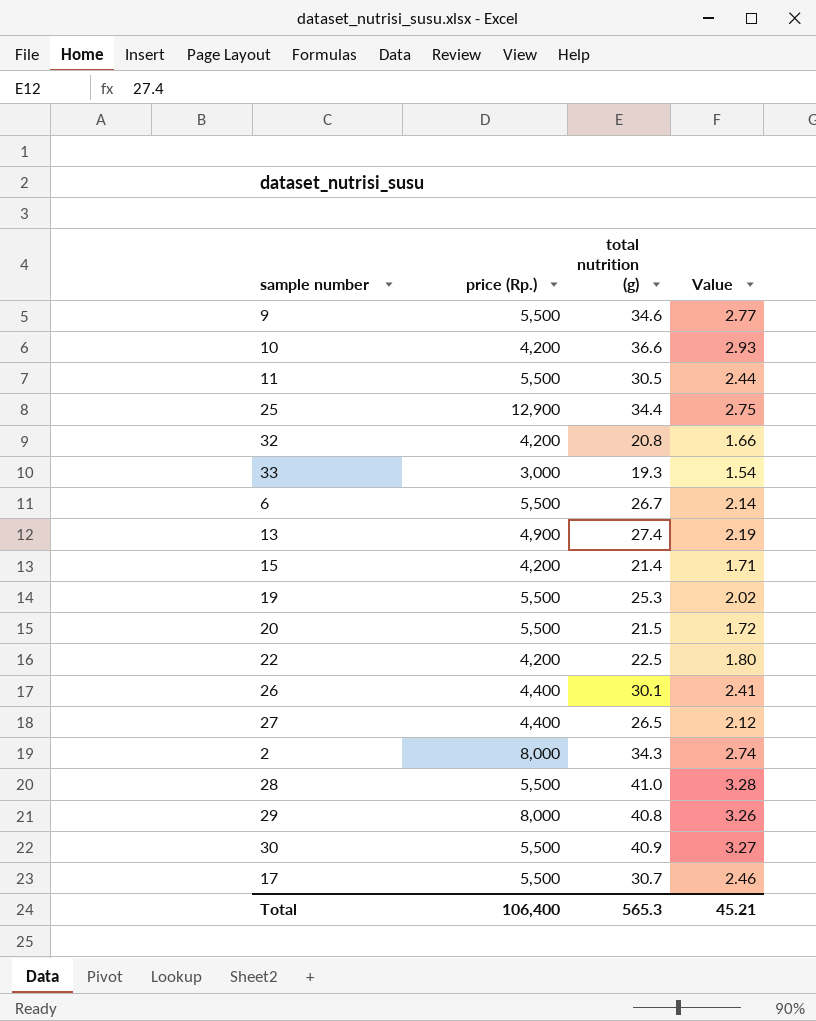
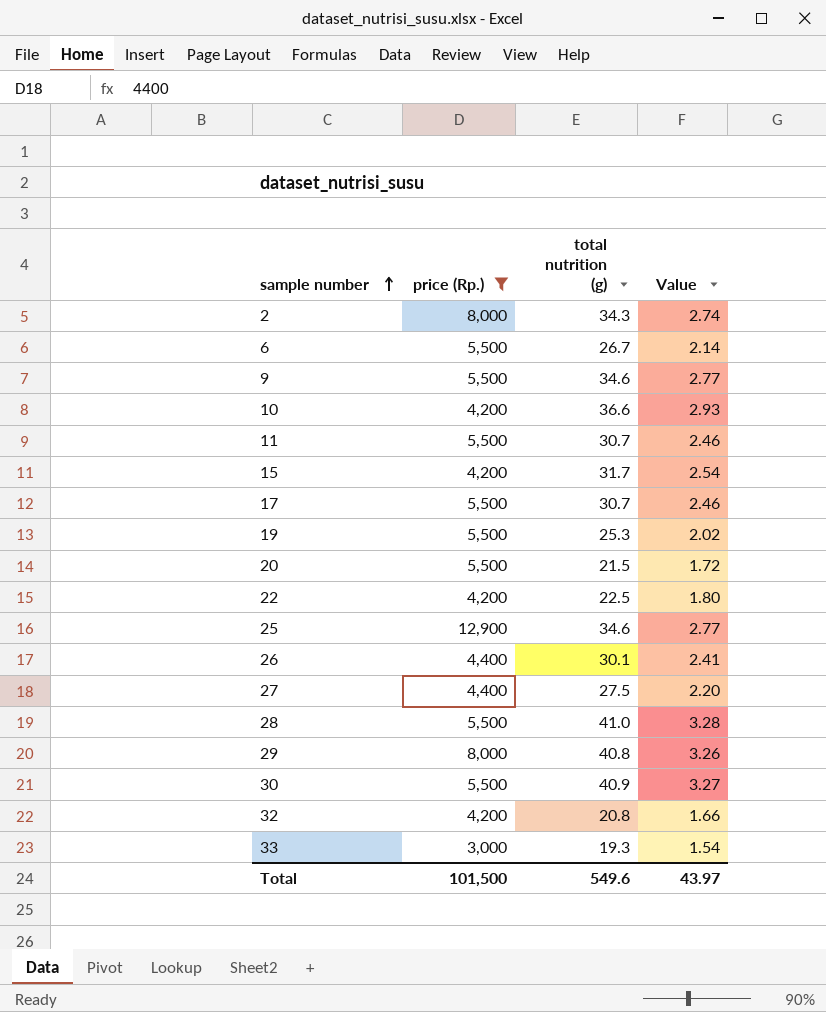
filter: none -> price (Rp.) != 4,900
row order: none -> sample number ascending
11 | total nutrition (g): 30.5 -> 30.7
11 | Value: 2.44 -> 2.46
15 | total nutrition (g): 21.4 -> 31.7
15 | Value: 1.71 -> 2.54
25 | total nutrition (g): 34.4 -> 34.6
25 | Value: 2.75 -> 2.77
27 | total nutrition (g): 26.5 -> 27.5
27 | Value: 2.12 -> 2.20
Total | price (Rp.): 106,400 -> 101,500
Total | total nutrition (g): 565.3 -> 549.6
Total | Value: 45.21 -> 43.97

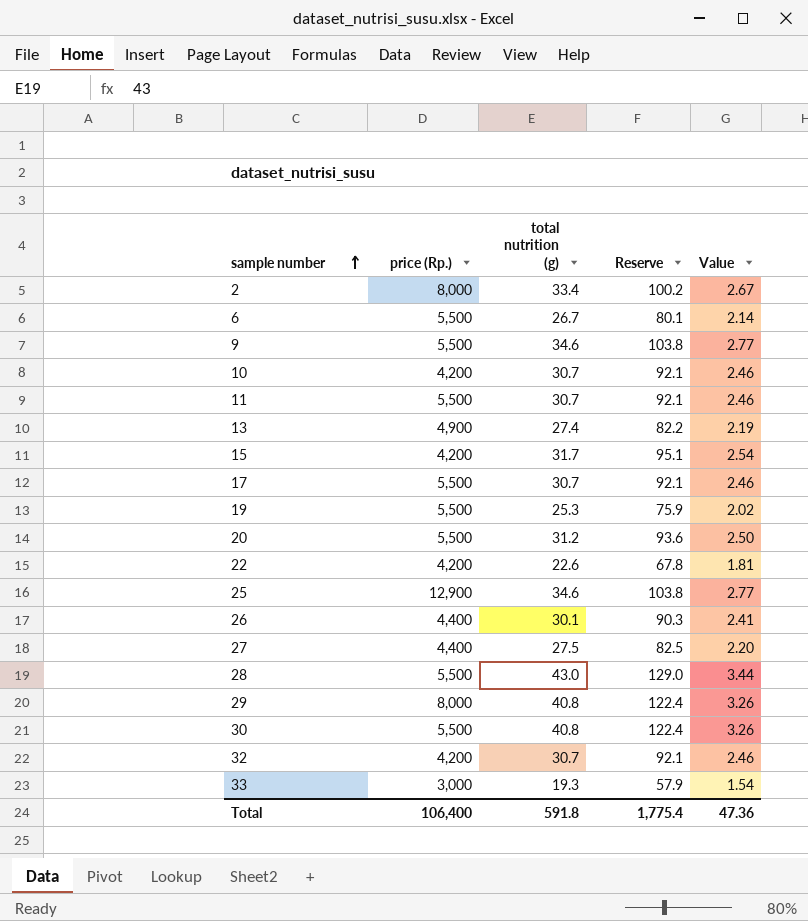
filter: price (Rp.) != 4,900 -> none
column Reserve | formula: none -> [total nutrition (g)] * 3
2 | total nutrition (g): 34.3 -> 33.4
2 | Value: 2.74 -> 2.67
10 | total nutrition (g): 36.6 -> 30.7
10 | Value: 2.93 -> 2.46
20 | total nutrition (g): 21.5 -> 31.2
20 | Value: 1.72 -> 2.50
22 | total nutrition (g): 22.5 -> 22.6
22 | Value: 1.80 -> 1.81
28 | total nutrition (g): 41.0 -> 43.0
28 | Value: 3.28 -> 3.44
30 | total nutrition (g): 40.9 -> 40.8
30 | Value: 3.27 -> 3.26
32 | total nutrition (g): 20.8 -> 30.7
32 | Value: 1.66 -> 2.46
Total | price (Rp.): 101,500 -> 106,400
Total | total nutrition (g): 549.6 -> 591.8
Total | Value: 43.97 -> 47.36

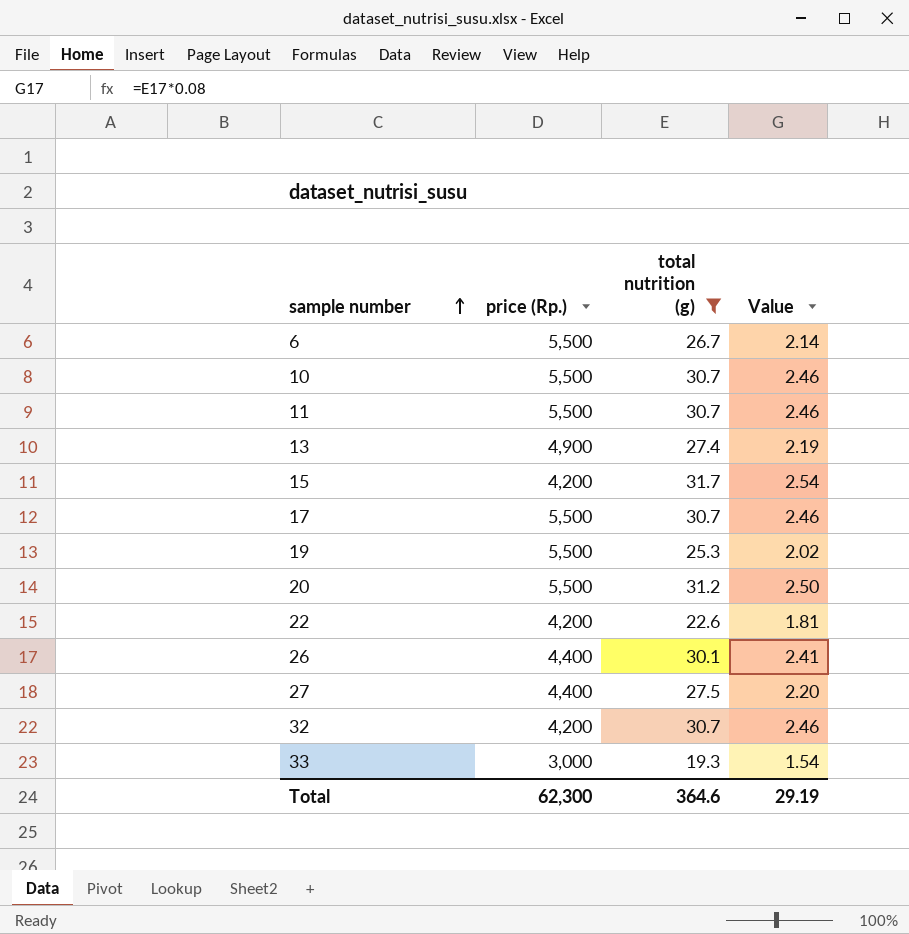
filter: none -> total nutrition (g) <= 31.7
column Reserve | formula: [total nutrition (g)] * 3 -> none
10 | price (Rp.): 4,200 -> 5,500
Total | price (Rp.): 106,400 -> 62,300
Total | total nutrition (g): 591.8 -> 364.6
Total | Value: 47.36 -> 29.19

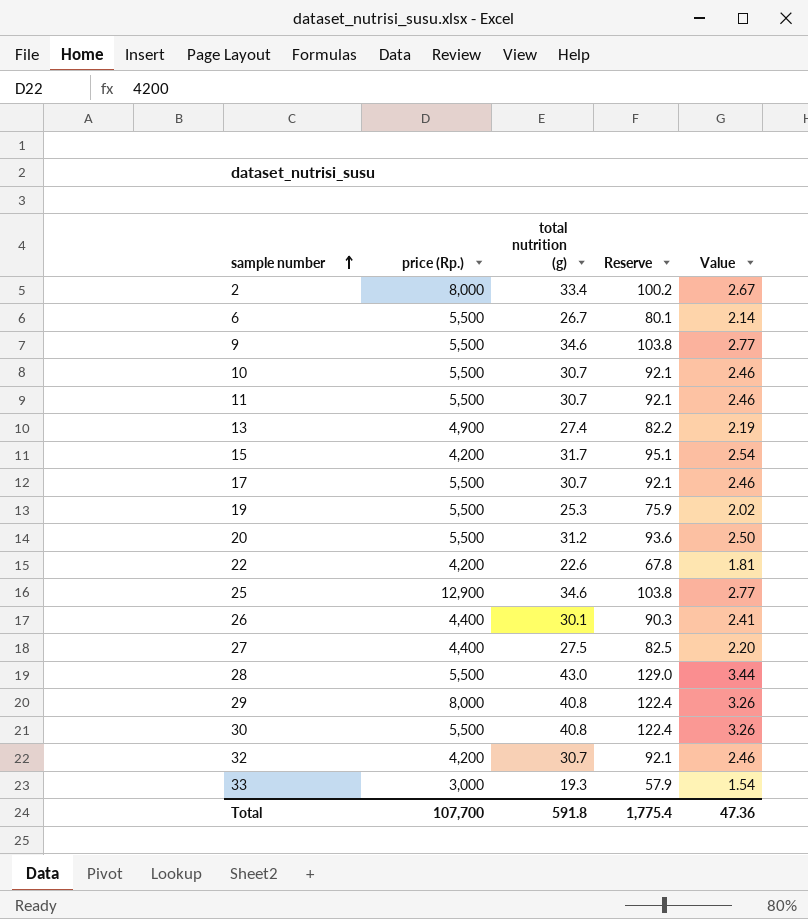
filter: total nutrition (g) <= 31.7 -> none
column Reserve | formula: none -> [total nutrition (g)] * 3
Total | price (Rp.): 62,300 -> 107,700
Total | total nutrition (g): 364.6 -> 591.8
Total | Value: 29.19 -> 47.36

